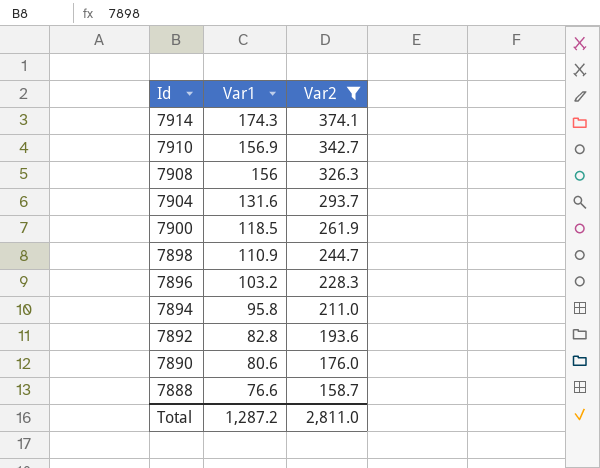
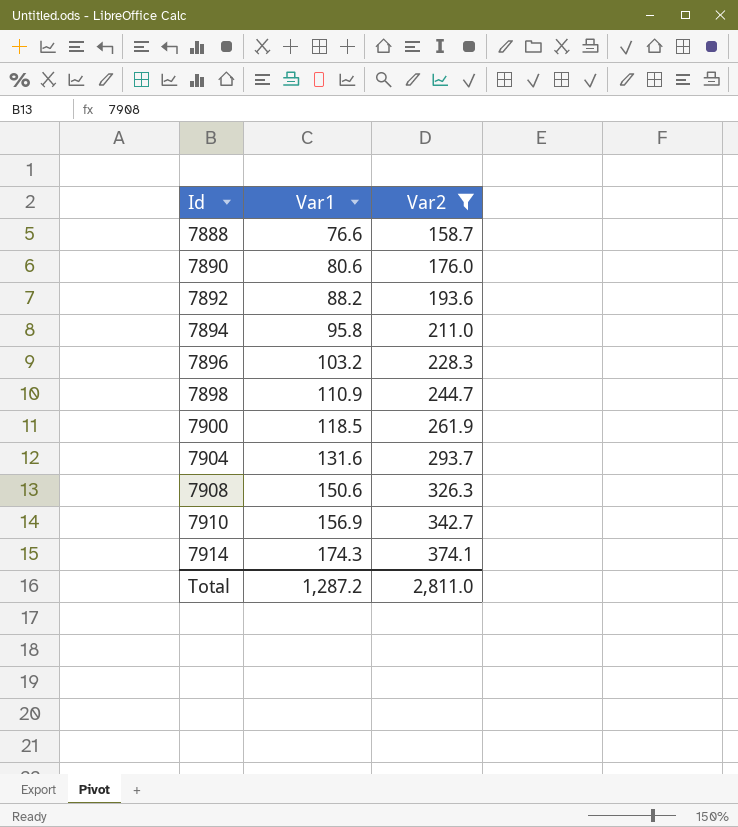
row order: Id descending -> Id ascending
7892 | Var1: 82.8 -> 88.2
7908 | Var1: 156 -> 150.6

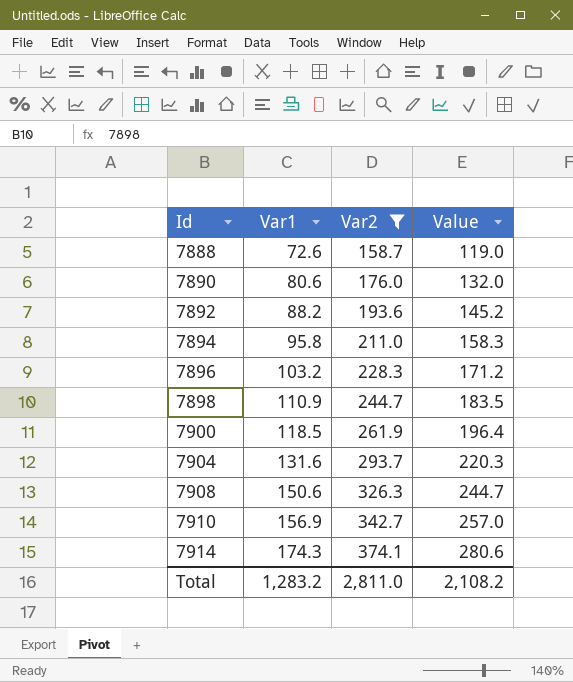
column Value | formula: none -> [Var2] * 0.75
7888 | Var1: 76.6 -> 72.6
Total | Var1: 1,287.2 -> 1,283.2

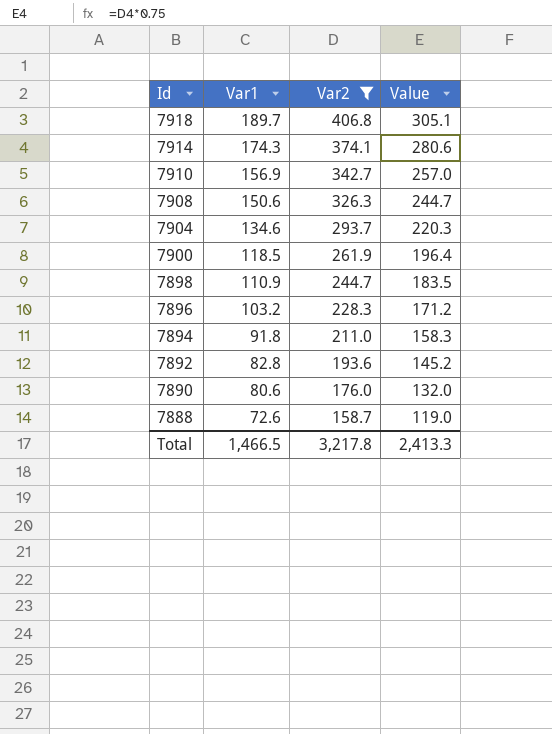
row order: Id ascending -> Id descending
row 7918: none -> 189.7 | 406.8 | 305.1
7904 | Var1: 131.6 -> 134.6
7894 | Var1: 95.8 -> 91.8
7892 | Var1: 88.2 -> 82.8
Total | Var1: 1,283.2 -> 1,466.5
Total | Var2: 2,811.0 -> 3,217.8
Total | Value: 2,108.2 -> 2,413.3

